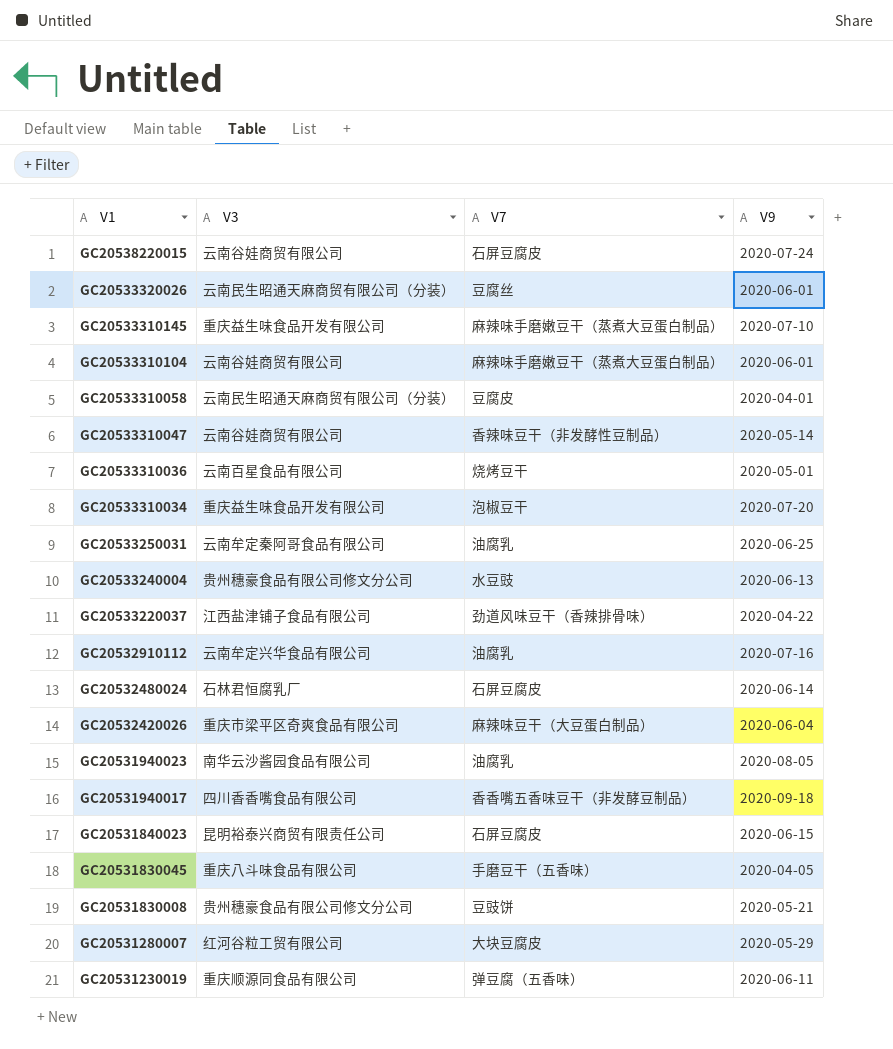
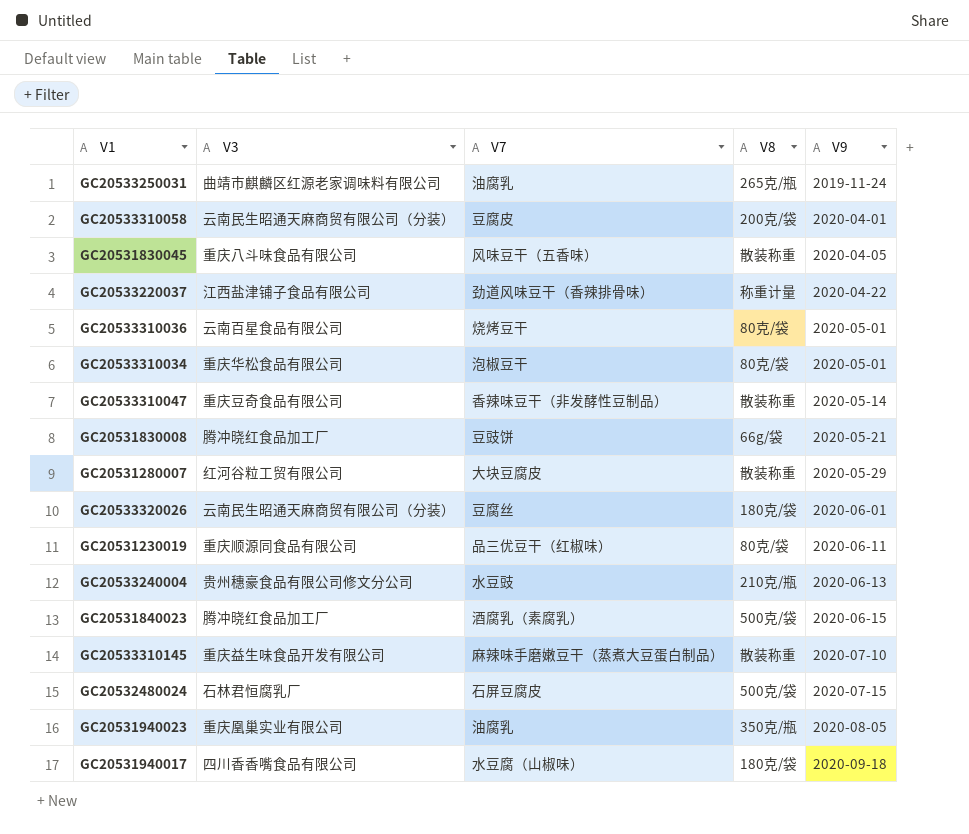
row order: V1 descending -> V9 ascending
column V8 | position: none -> 4
row GC20538220015: 云南谷娃商贸有限公司 | 石屏豆腐皮 | 2020-07-24 -> none
row GC20533310104: 云南谷娃商贸有限公司 | 麻辣味手磨嫩豆干（蒸煮大豆蛋白制品） | 2020-06-01 -> none
row GC20532910112: 云南牟定兴华食品有限公司 | 油腐乳 | 2020-07-16 -> none
row GC20532420026: 重庆市梁平区奇爽食品有限公司 | 麻辣味豆干（大豆蛋白制品） | 2020-06-04 -> none
GC20533250031 | V3: 云南牟定秦阿哥食品有限公司 -> 曲靖市麒麟区红源老家调味料有限公司
GC20533250031 | V9: 2020-06-25 -> 2019-11-24
GC20531830045 | V7: 手磨豆干（五香味） -> 风味豆干（五香味）
GC20533310034 | V3: 重庆益生味食品开发有限公司 -> 重庆华松食品有限公司
GC20533310034 | V9: 2020-07-20 -> 2020-05-01
GC20533310047 | V3: 云南谷娃商贸有限公司 -> 重庆豆奇食品有限公司
GC20531830008 | V3: 贵州穗豪食品有限公司修文分公司 -> 腾冲晓红食品加工厂
GC20531230019 | V7: 弹豆腐（五香味） -> 品三优豆干（红椒味）
GC20531840023 | V3: 昆明裕泰兴商贸有限责任公司 -> 腾冲晓红食品加工厂
GC20531840023 | V7: 石屏豆腐皮 -> 酒腐乳（素腐乳）
GC20532480024 | V9: 2020-06-14 -> 2020-07-15
GC20531940023 | V3: 南华云沙酱园食品有限公司 -> 重庆凰巢实业有限公司
GC20531940017 | V7: 香香嘴五香味豆干（非发酵豆制品） -> 水豆腐（山椒味）

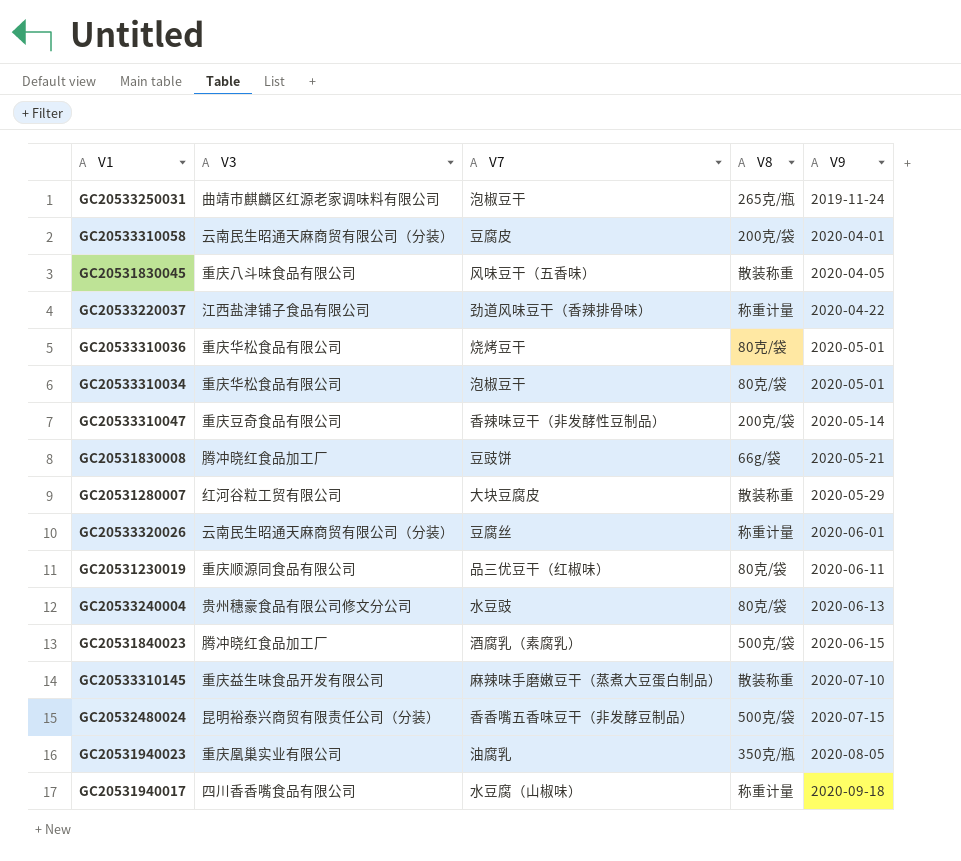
GC20533250031 | V7: 油腐乳 -> 泡椒豆干
GC20533310036 | V3: 云南百星食品有限公司 -> 重庆华松食品有限公司
GC20533310047 | V8: 散装称重 -> 200克/袋
GC20533320026 | V8: 180克/袋 -> 称重计量
GC20533240004 | V8: 210克/瓶 -> 80克/袋
GC20532480024 | V3: 石林君恒腐乳厂 -> 昆明裕泰兴商贸有限责任公司（分装）
GC20532480024 | V7: 石屏豆腐皮 -> 香香嘴五香味豆干（非发酵豆制品）
GC20531940017 | V8: 180克/袋 -> 称重计量

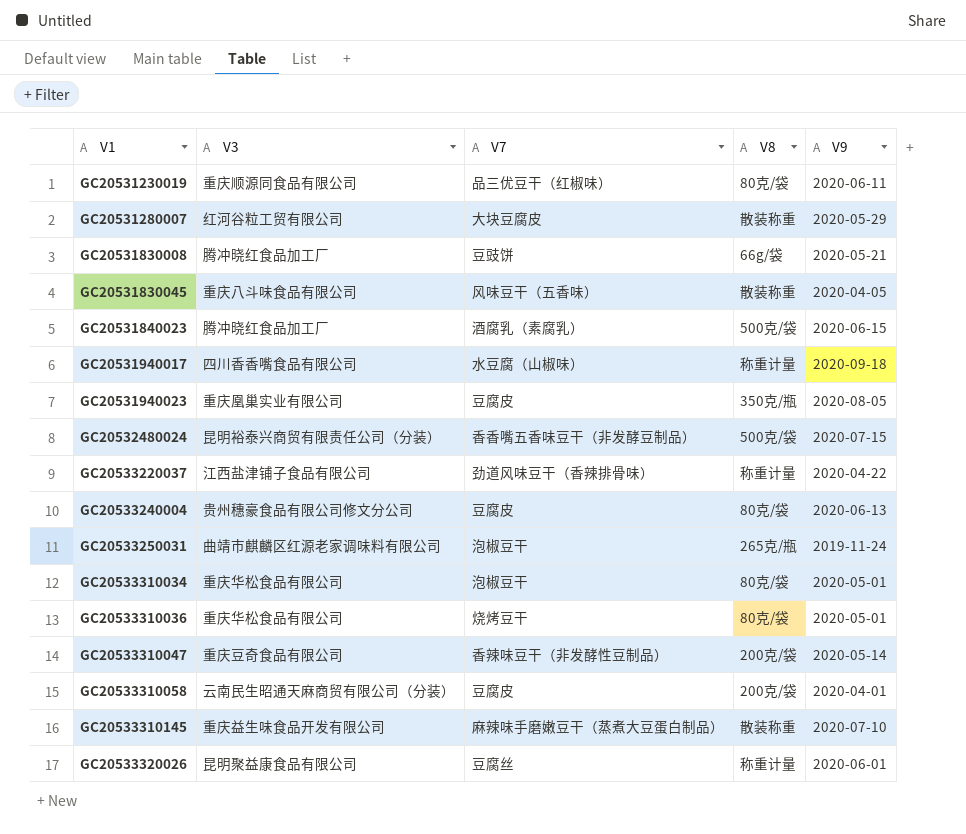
row order: V9 ascending -> V1 ascending
GC20531940023 | V7: 油腐乳 -> 豆腐皮
GC20533240004 | V7: 水豆豉 -> 豆腐皮
GC20533320026 | V3: 云南民生昭通天麻商贸有限公司（分装） -> 昆明聚益康食品有限公司

